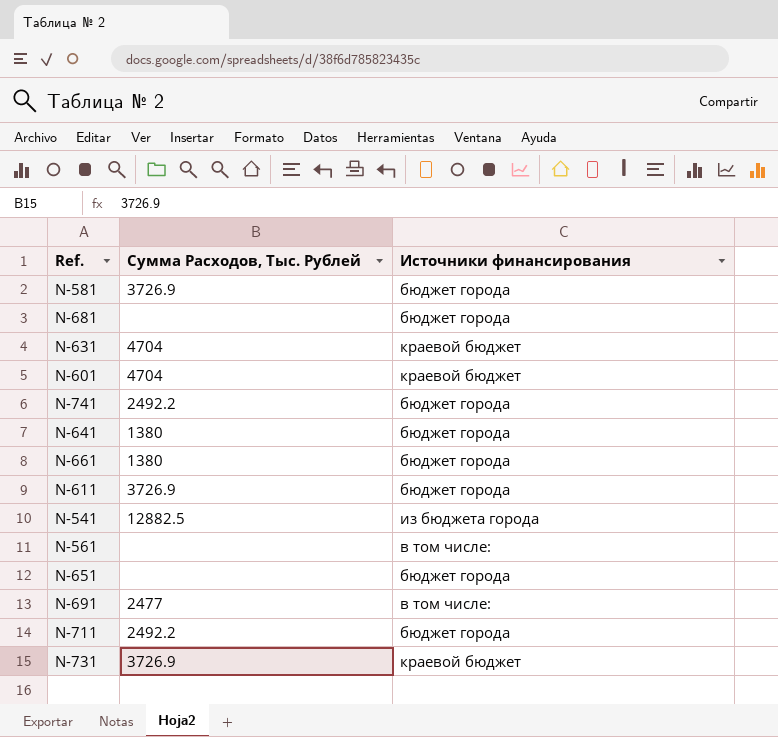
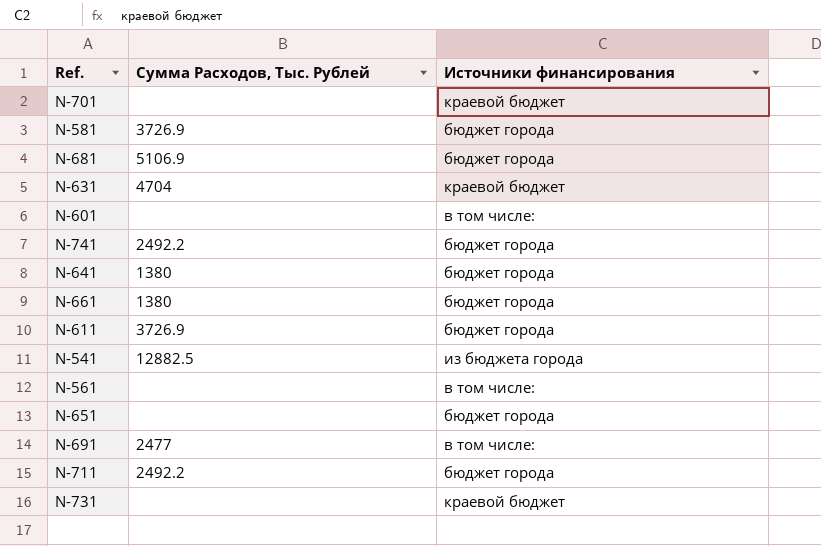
row N-701: none -> none | краевой бюджет
N-681 | Сумма Расходов, Тыс. Рублей: none -> 5106.9
N-601 | Сумма Расходов, Тыс. Рублей: 4704 -> none
N-601 | Источники финансирования: краевой бюджет -> в том числе:
N-731 | Сумма Расходов, Тыс. Рублей: 3726.9 -> none

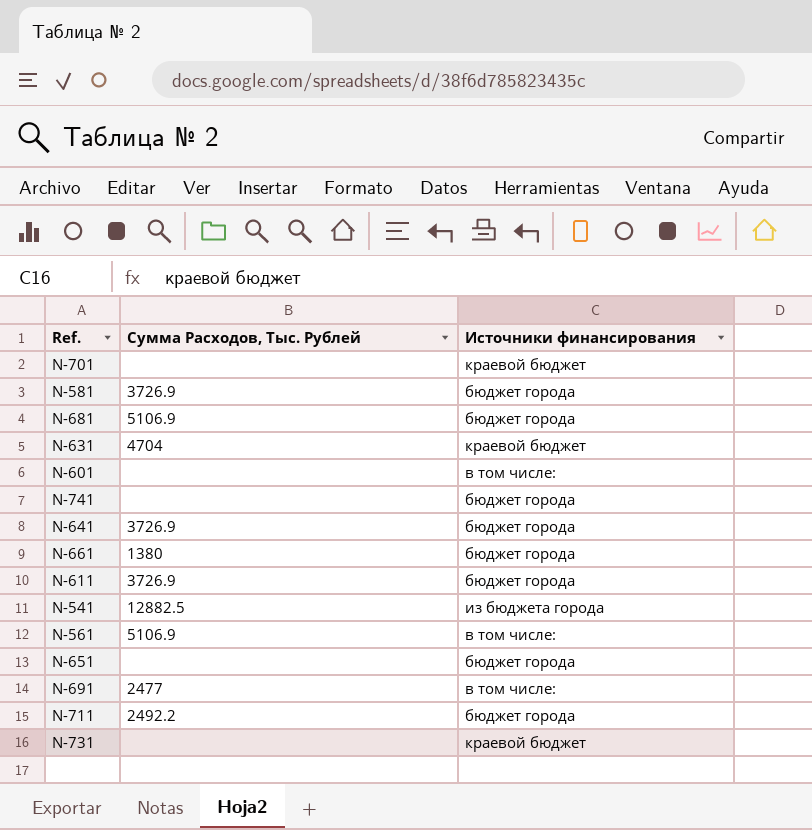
N-741 | Сумма Расходов, Тыс. Рублей: 2492.2 -> none
N-641 | Сумма Расходов, Тыс. Рублей: 1380 -> 3726.9
N-561 | Сумма Расходов, Тыс. Рублей: none -> 5106.9

